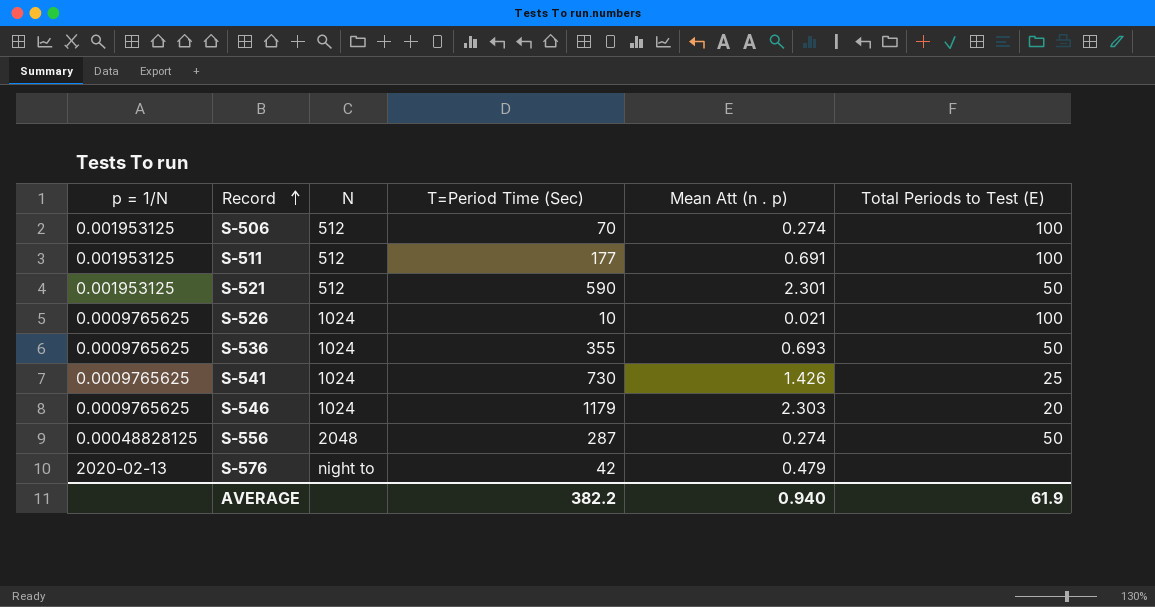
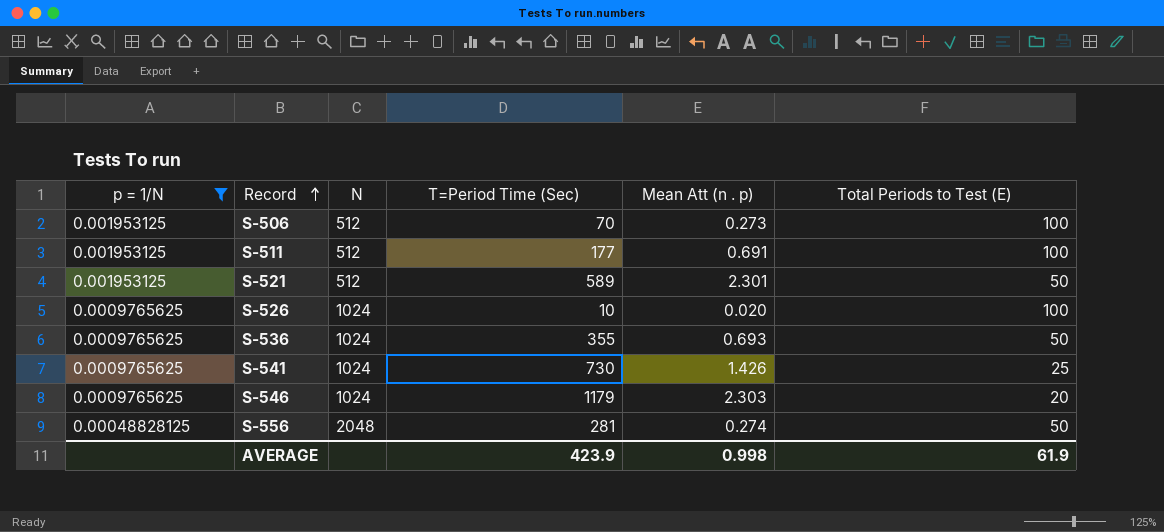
filter: none -> p = 1/N != 2020-02-13
S-506 | Mean Att (n . p): 0.274 -> 0.273
S-521 | T=Period Time (Sec): 590 -> 589
S-526 | Mean Att (n . p): 0.021 -> 0.020
S-556 | T=Period Time (Sec): 287 -> 281
AVERAGE | T=Period Time (Sec): 382.2 -> 423.9
AVERAGE | Mean Att (n . p): 0.940 -> 0.998

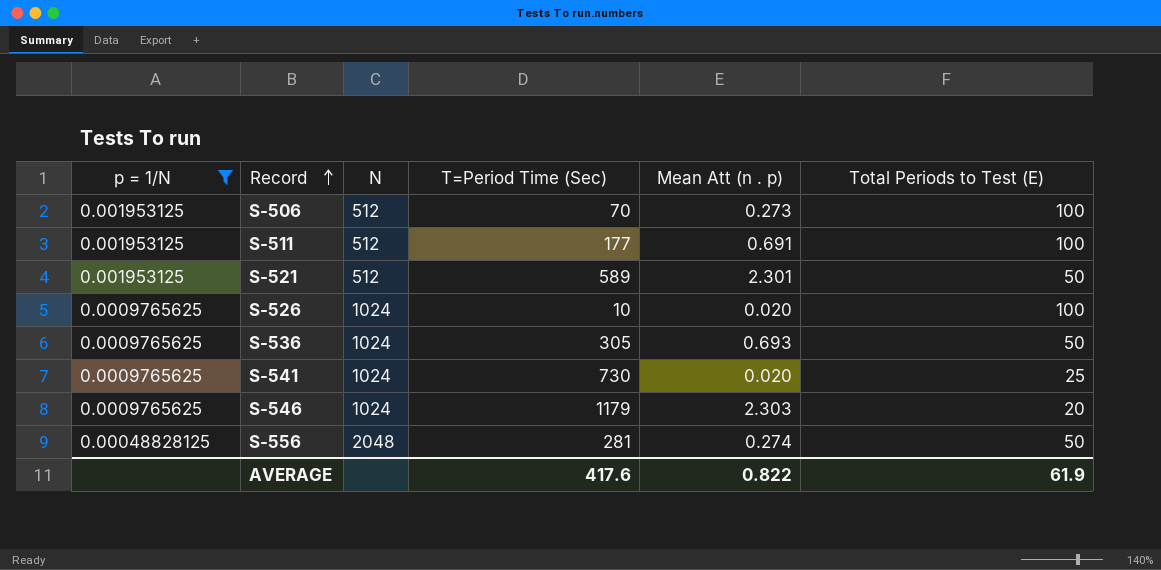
S-536 | T=Period Time (Sec): 355 -> 305
S-541 | Mean Att (n . p): 1.426 -> 0.020
AVERAGE | T=Period Time (Sec): 423.9 -> 417.6
AVERAGE | Mean Att (n . p): 0.998 -> 0.822

